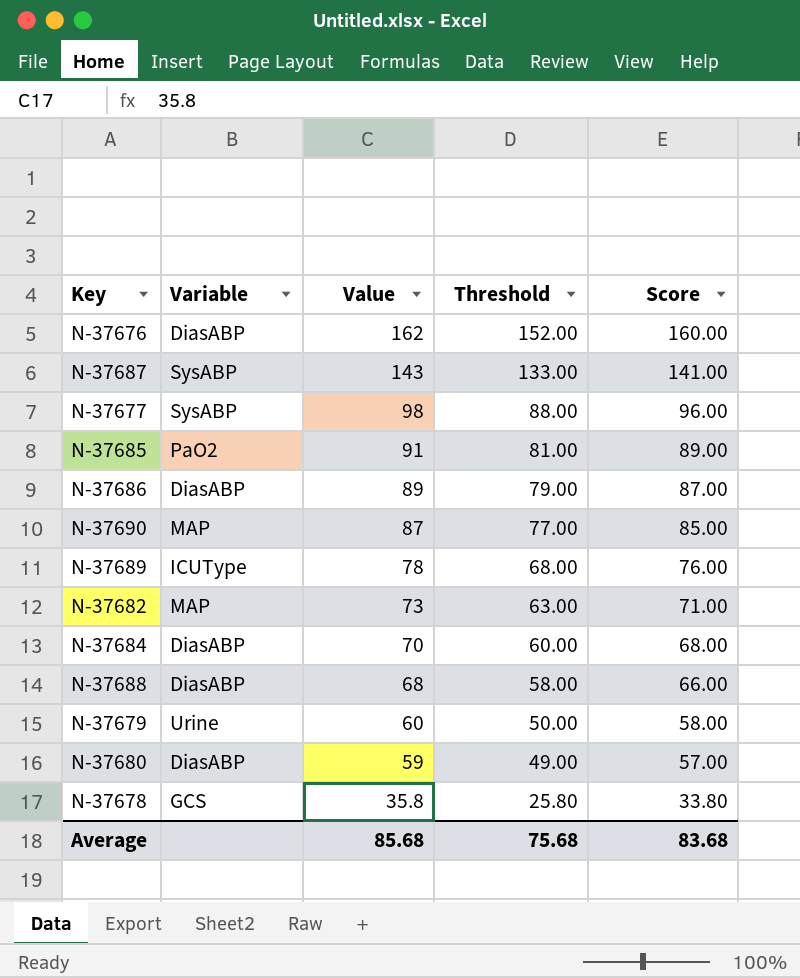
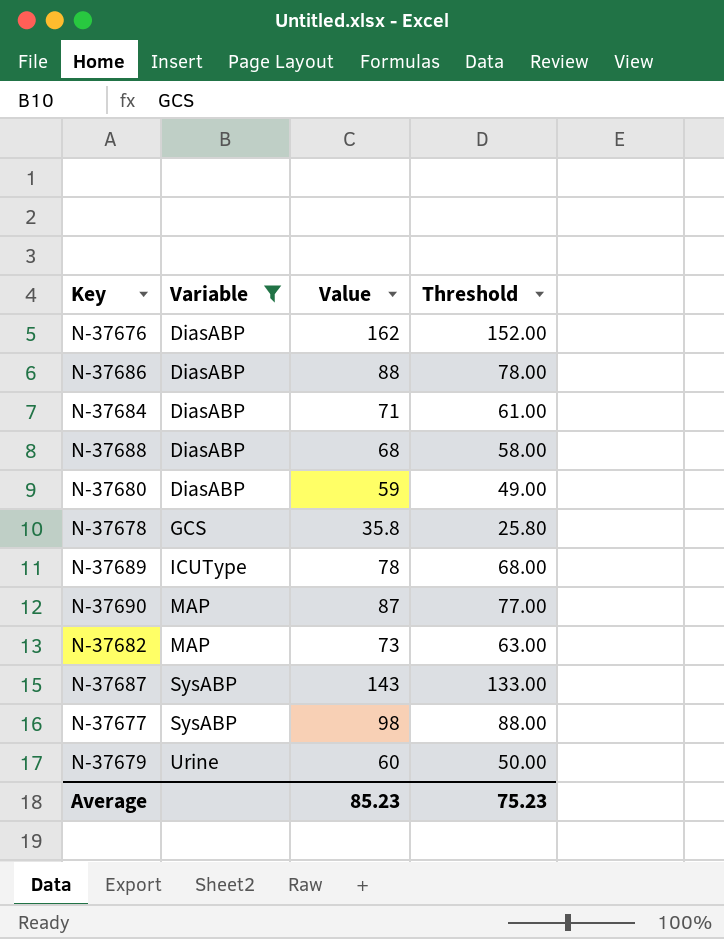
filter: none -> Variable != PaO2
row order: Value descending -> Variable ascending
column Score | formula: [Value] - 2 -> none
N-37686 | Value: 89 -> 88
N-37686 | Threshold: 79.00 -> 78.00
N-37684 | Value: 70 -> 71
N-37684 | Threshold: 60.00 -> 61.00
Average | Value: 85.68 -> 85.23
Average | Threshold: 75.68 -> 75.23

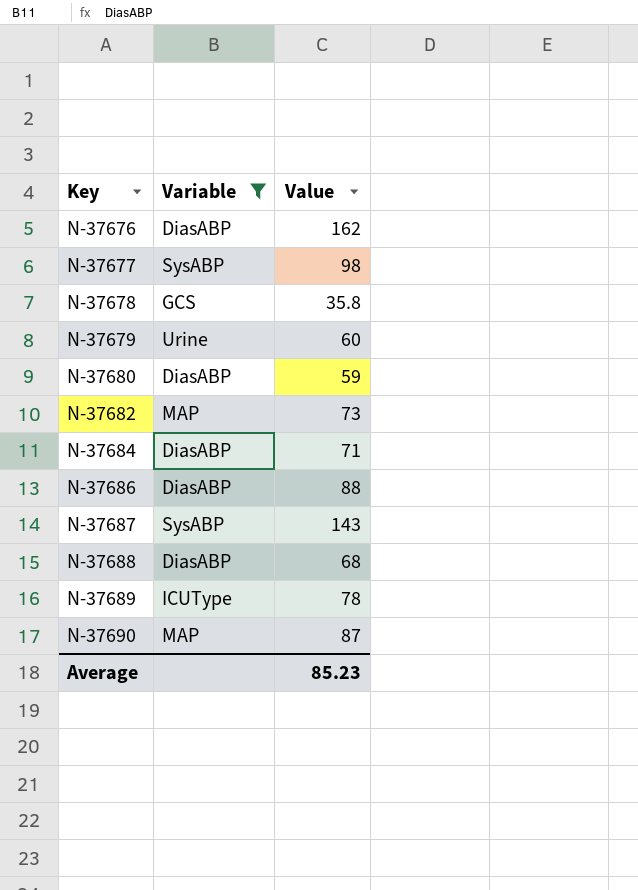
row order: Variable ascending -> Key ascending
column Threshold | formula: [Value] - 10 -> none

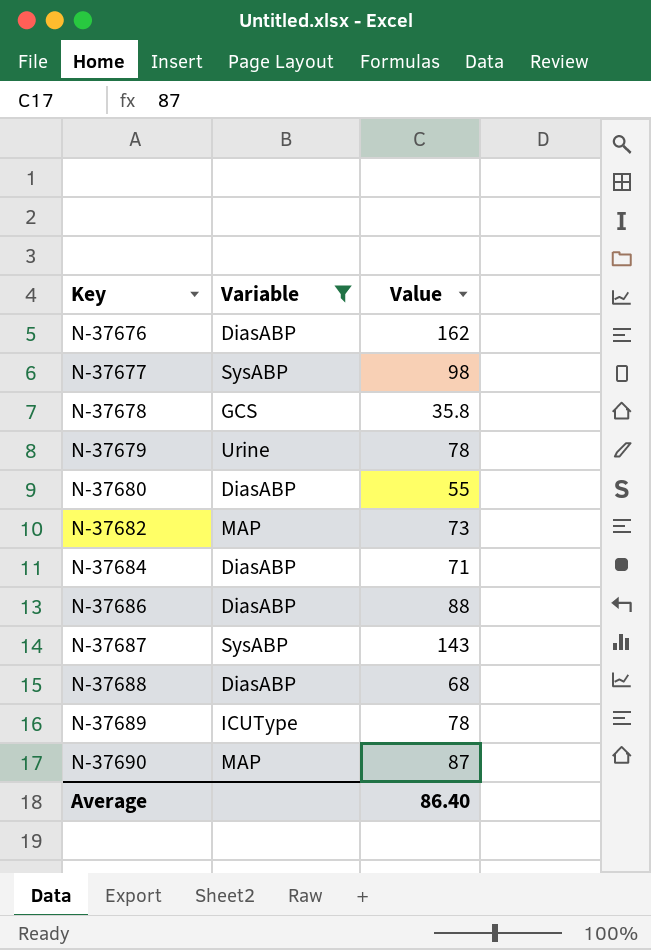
N-37679 | Value: 60 -> 78
N-37680 | Value: 59 -> 55
Average | Value: 85.23 -> 86.40

